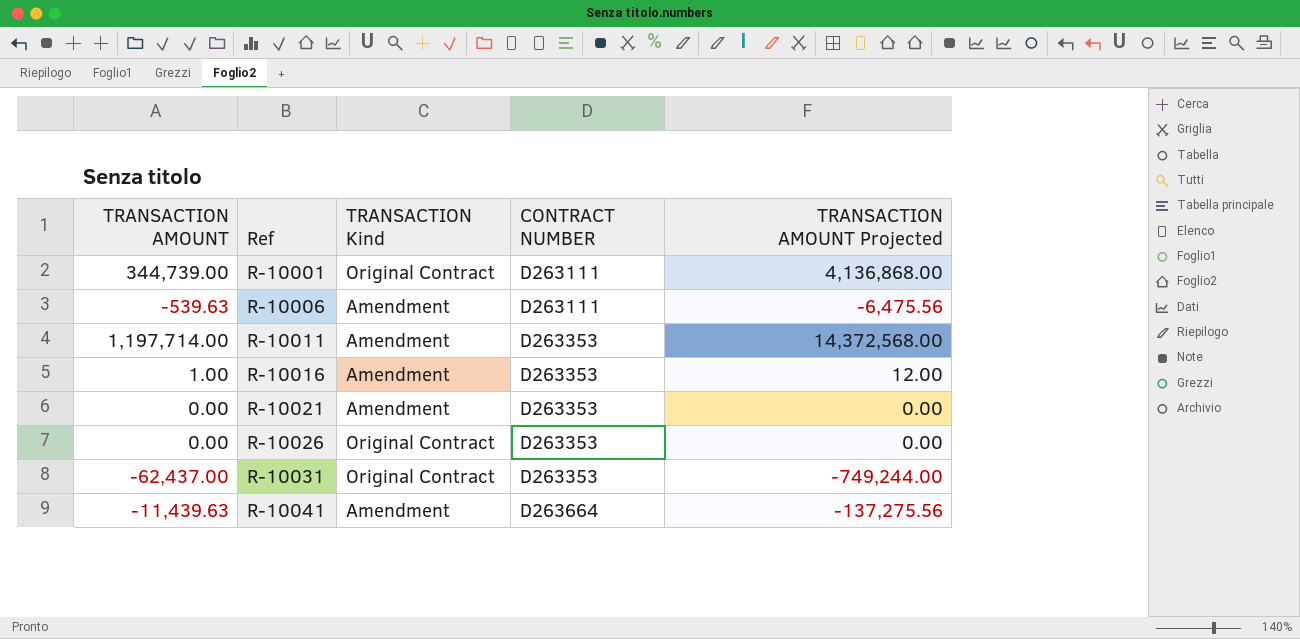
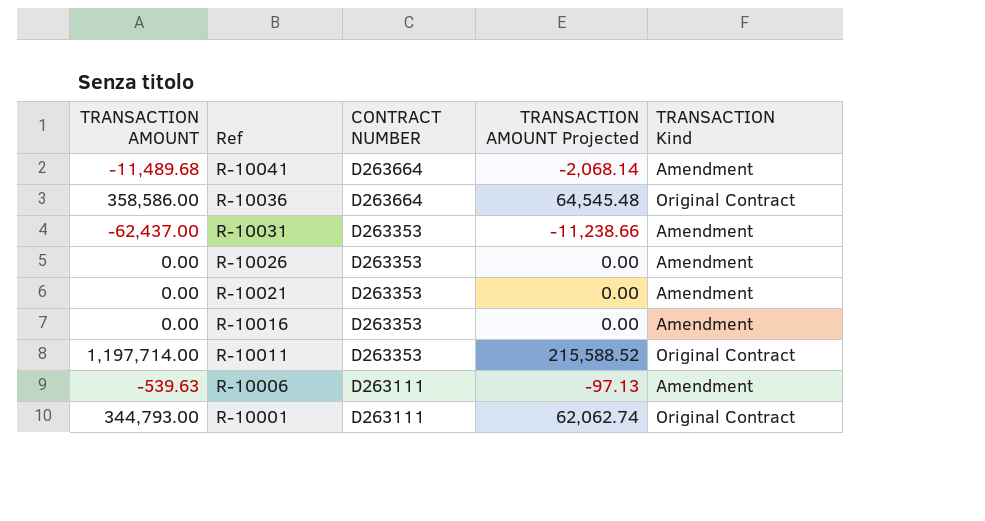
row order: Ref ascending -> Ref descending
column TRANSACTION AMOUNT Projected | formula: [TRANSACTION AMOUNT] * 12 -> [TRANSACTION AMOUNT] * 0.18
column TRANSACTION Kind | position: 3 -> 5
R-10041 | TRANSACTION AMOUNT: -11,439.63 -> -11,489.68
row R-10036: none -> 358,586.00 | D263664 | 64,545.48 | Original Contract
R-10031 | TRANSACTION Kind: Original Contract -> Amendment
R-10026 | TRANSACTION Kind: Original Contract -> Amendment
R-10016 | TRANSACTION AMOUNT: 1.00 -> 0.00
R-10011 | TRANSACTION Kind: Amendment -> Original Contract
R-10001 | TRANSACTION AMOUNT: 344,739.00 -> 344,793.00

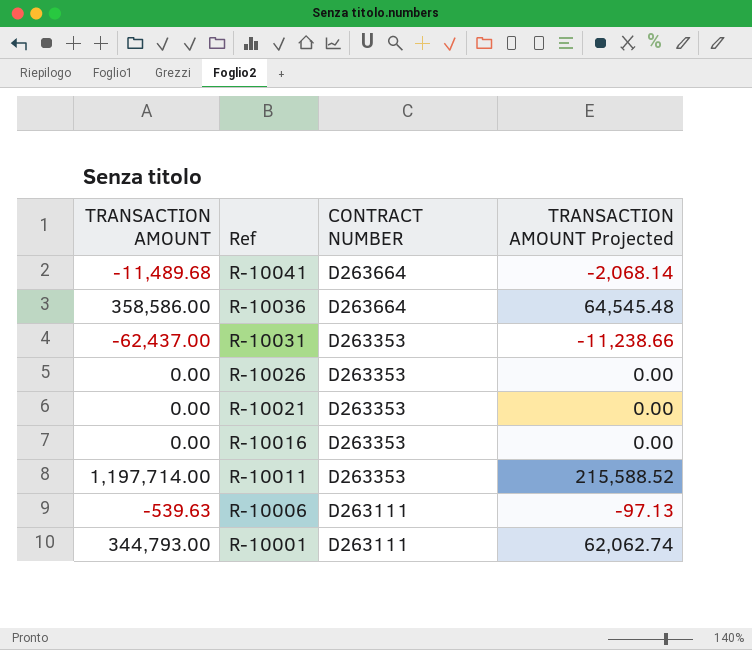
column TRANSACTION Kind | position: 5 -> none

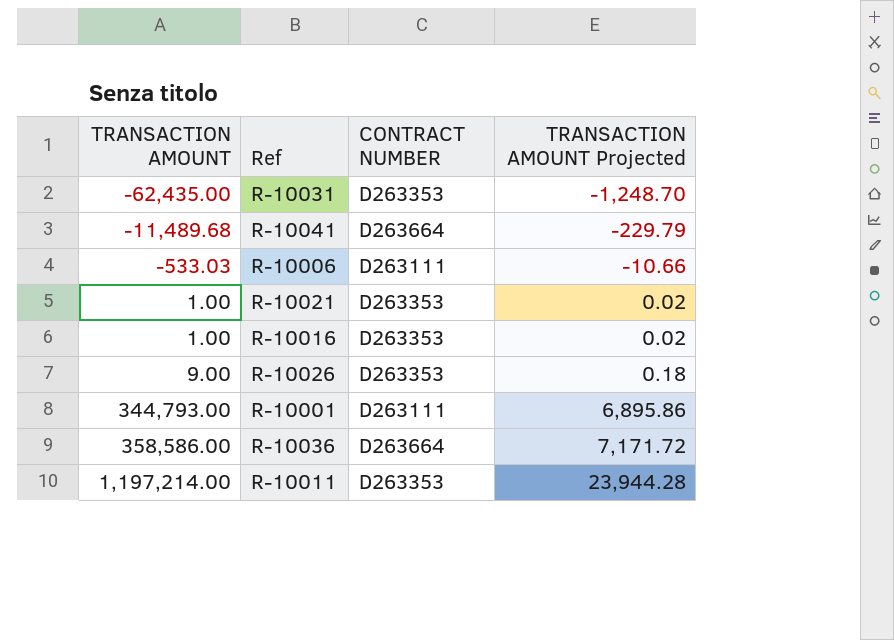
row order: Ref descending -> TRANSACTION AMOUNT ascending
column TRANSACTION AMOUNT Projected | formula: [TRANSACTION AMOUNT] * 0.18 -> [TRANSACTION AMOUNT] * 0.02
R-10031 | TRANSACTION AMOUNT: -62,437.00 -> -62,435.00
R-10006 | TRANSACTION AMOUNT: -539.63 -> -533.03
R-10021 | TRANSACTION AMOUNT: 0.00 -> 1.00
R-10016 | TRANSACTION AMOUNT: 0.00 -> 1.00
R-10026 | TRANSACTION AMOUNT: 0.00 -> 9.00
R-10011 | TRANSACTION AMOUNT: 1,197,714.00 -> 1,197,214.00

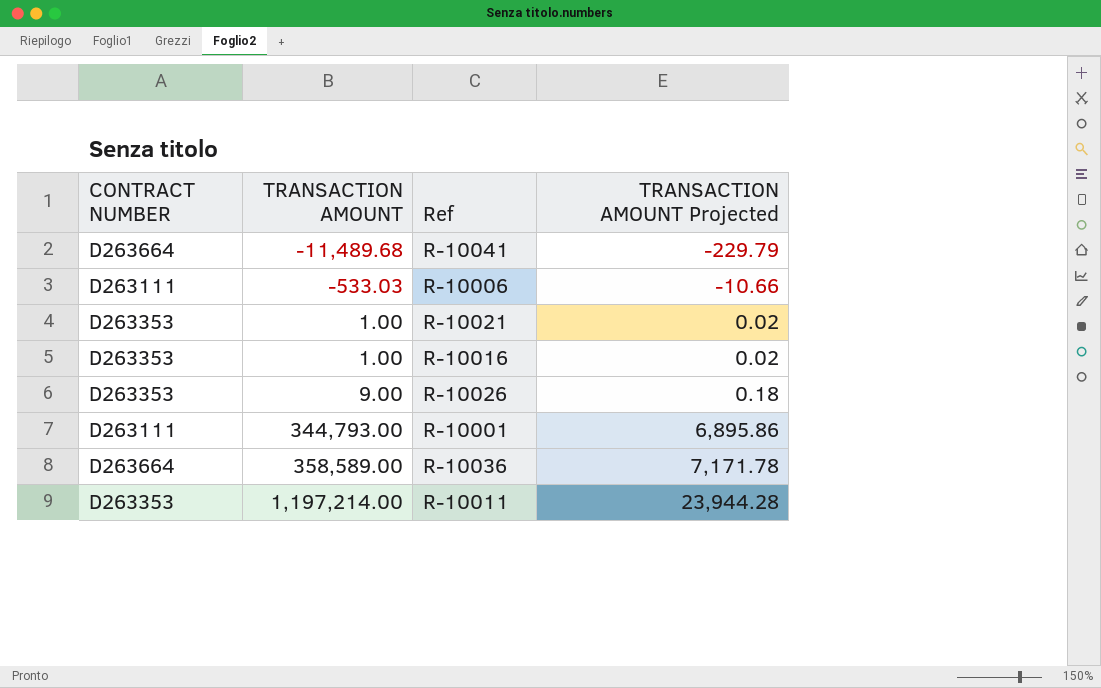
column CONTRACT NUMBER | position: 3 -> 1
row R-10031: -62,435.00 | D263353 | -1,248.70 -> none
R-10036 | TRANSACTION AMOUNT: 358,586.00 -> 358,589.00
R-10036 | TRANSACTION AMOUNT Projected: 7,171.72 -> 7,171.78

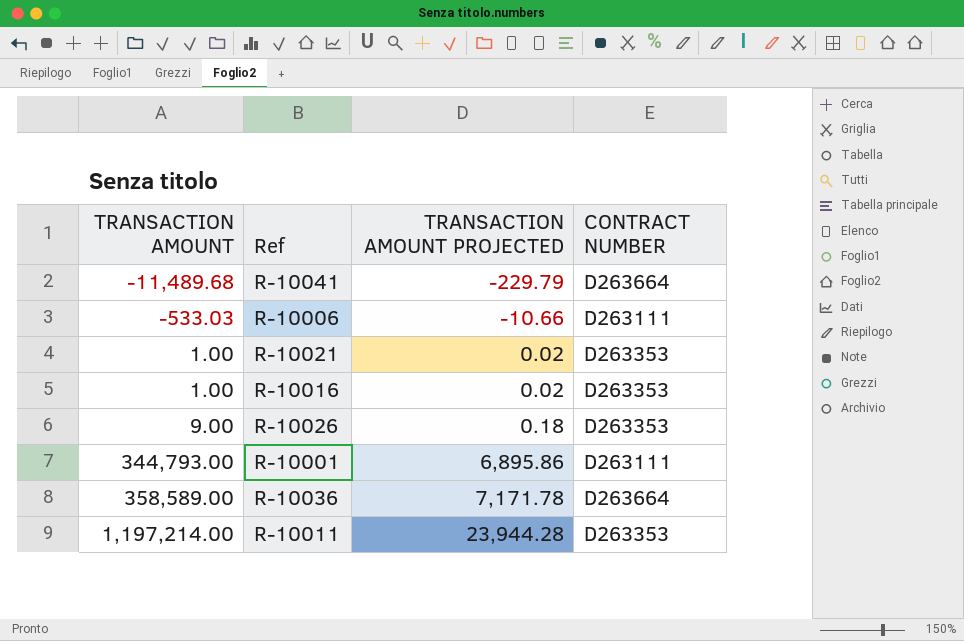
column name: TRANSACTION AMOUNT Projected -> TRANSACTION AMOUNT PROJECTED
column CONTRACT NUMBER | position: 1 -> 4

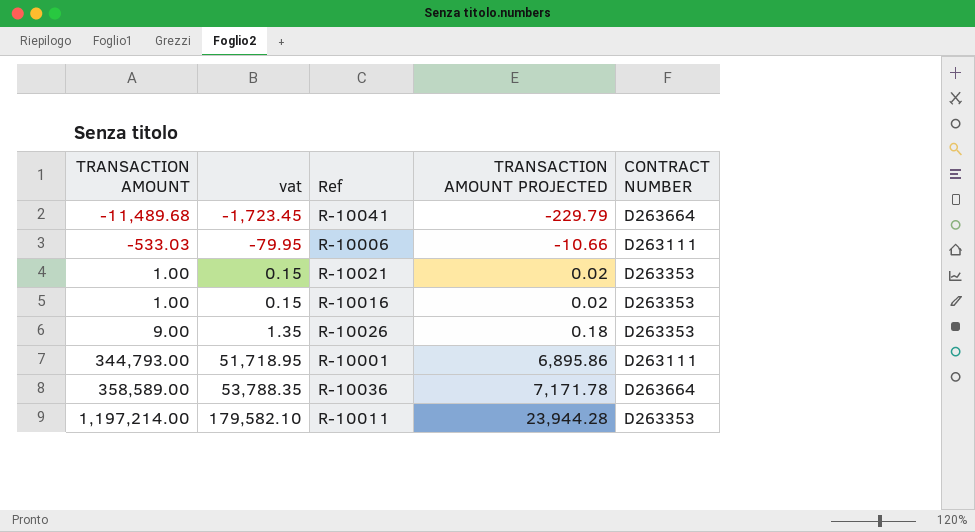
column vat | formula: none -> [TRANSACTION AMOUNT] * 0.15

